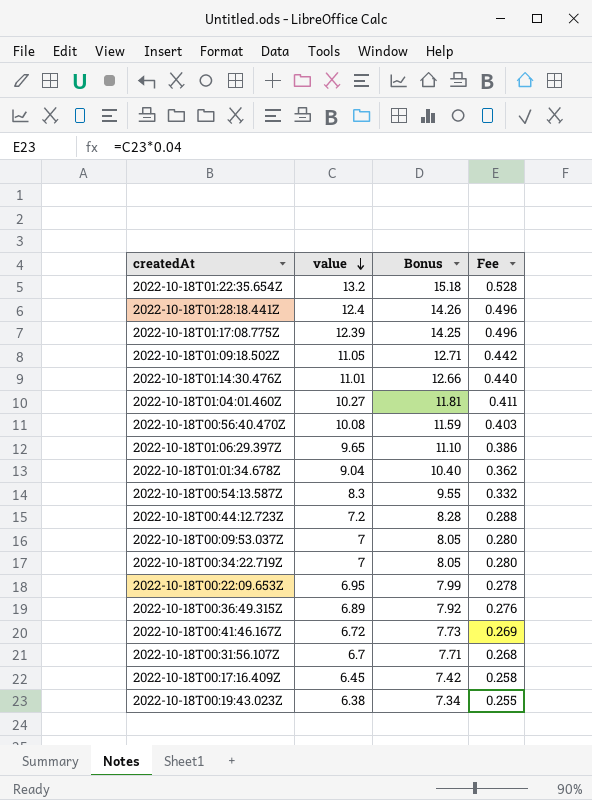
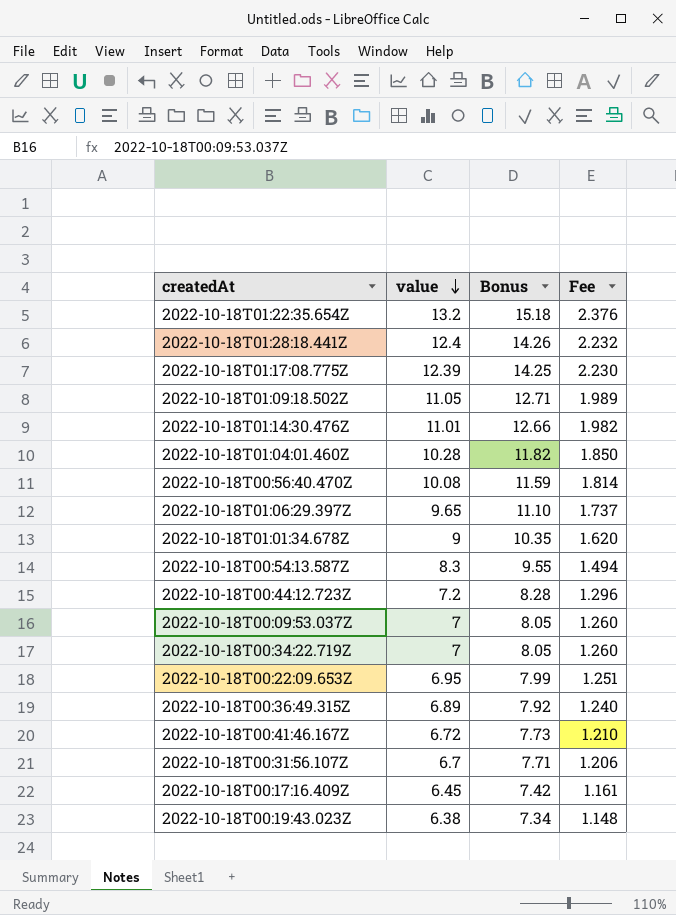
column Fee | formula: [value] * 0.04 -> [value] * 0.18
2022-10-18T01:04:01.460Z | value: 10.27 -> 10.28
2022-10-18T01:04:01.460Z | Bonus: 11.81 -> 11.82
2022-10-18T01:01:34.678Z | value: 9.04 -> 9
2022-10-18T01:01:34.678Z | Bonus: 10.40 -> 10.35

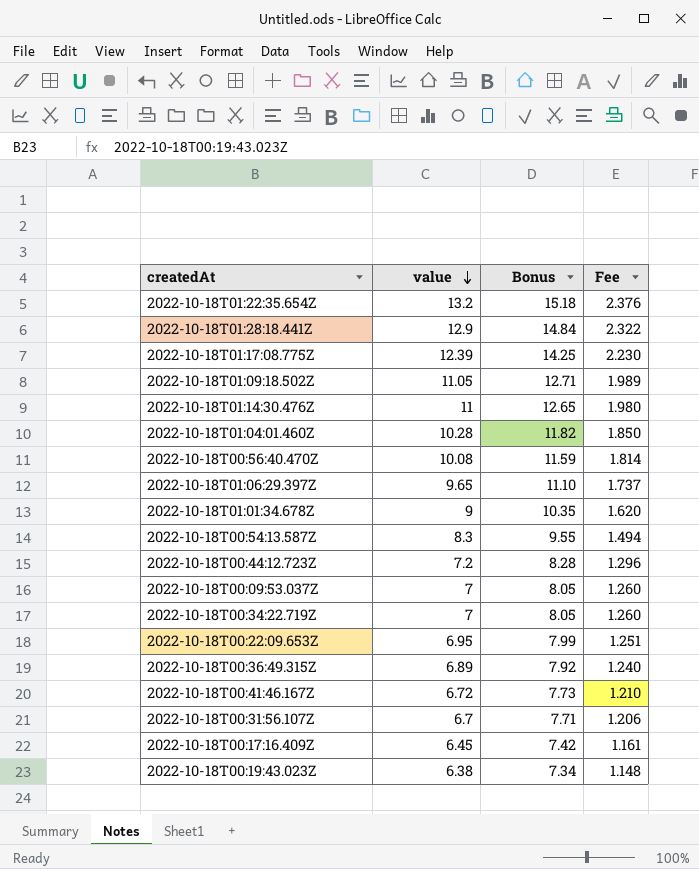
2022-10-18T01:28:18.441Z | value: 12.4 -> 12.9
2022-10-18T01:28:18.441Z | Bonus: 14.26 -> 14.84
2022-10-18T01:28:18.441Z | Fee: 2.232 -> 2.322
2022-10-18T01:14:30.476Z | value: 11.01 -> 11
2022-10-18T01:14:30.476Z | Bonus: 12.66 -> 12.65
2022-10-18T01:14:30.476Z | Fee: 1.982 -> 1.980

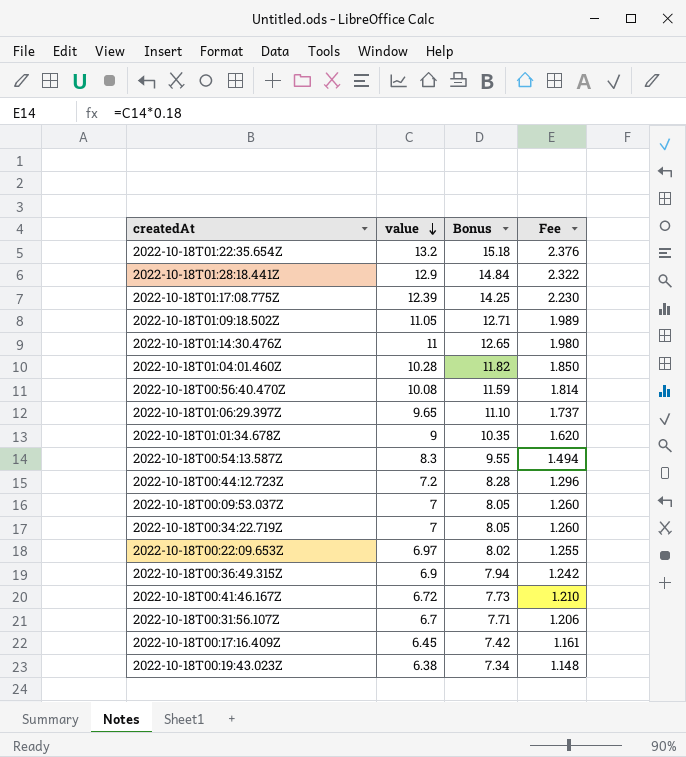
2022-10-18T00:22:09.653Z | value: 6.95 -> 6.97
2022-10-18T00:22:09.653Z | Bonus: 7.99 -> 8.02
2022-10-18T00:22:09.653Z | Fee: 1.251 -> 1.255
2022-10-18T00:36:49.315Z | value: 6.89 -> 6.9
2022-10-18T00:36:49.315Z | Bonus: 7.92 -> 7.94
2022-10-18T00:36:49.315Z | Fee: 1.240 -> 1.242

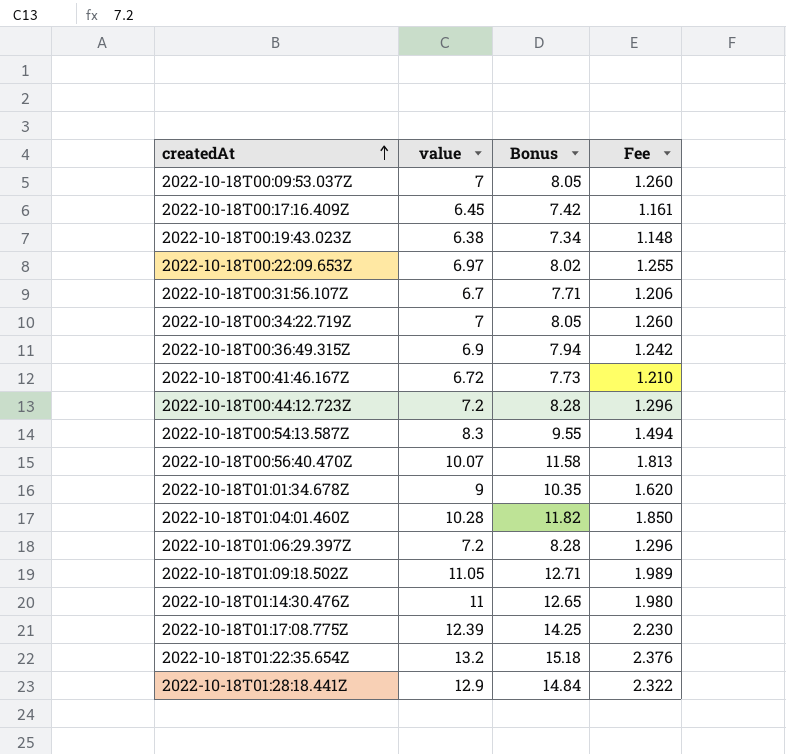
row order: value descending -> createdAt ascending
2022-10-18T00:56:40.470Z | value: 10.08 -> 10.07
2022-10-18T00:56:40.470Z | Bonus: 11.59 -> 11.58
2022-10-18T00:56:40.470Z | Fee: 1.814 -> 1.813
2022-10-18T01:06:29.397Z | value: 9.65 -> 7.2
2022-10-18T01:06:29.397Z | Bonus: 11.10 -> 8.28
2022-10-18T01:06:29.397Z | Fee: 1.737 -> 1.296

